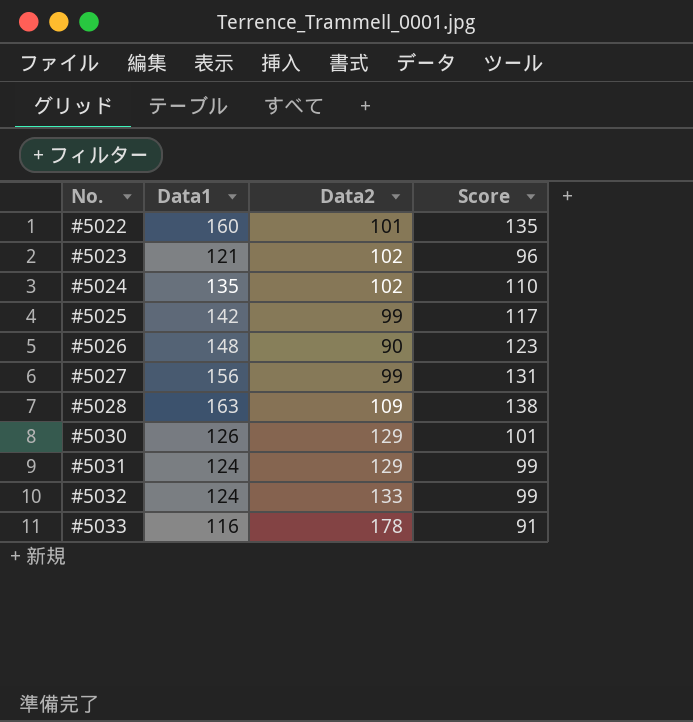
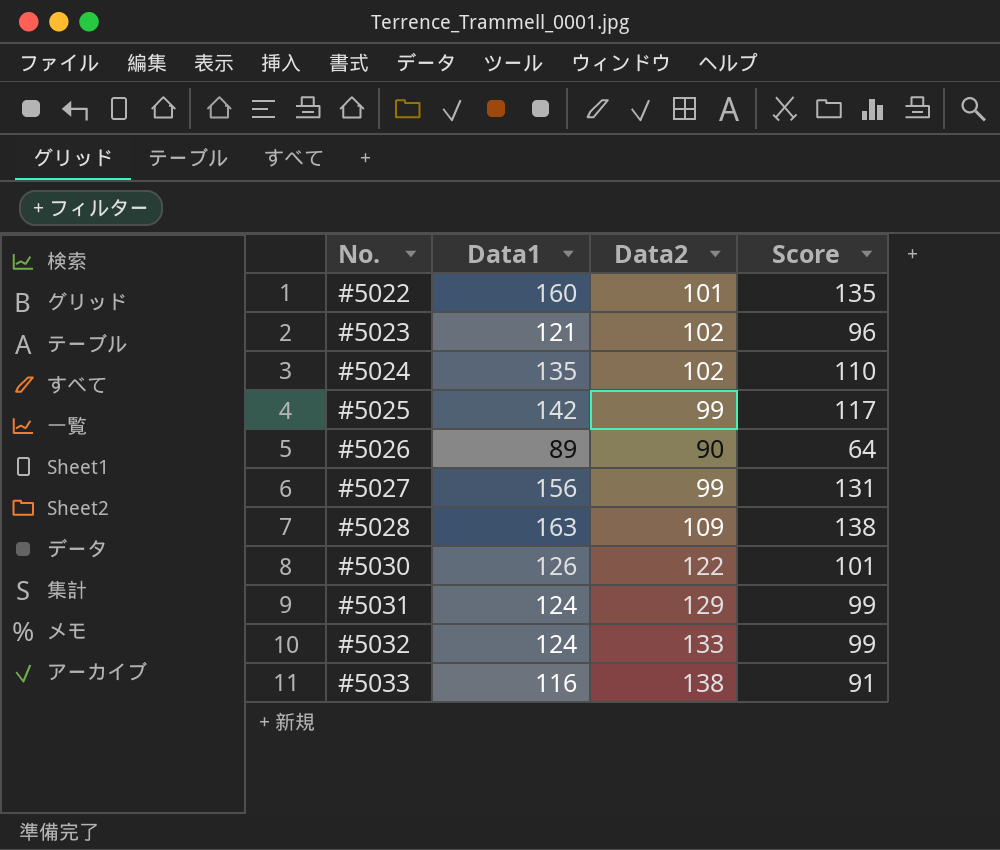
#5026 | Data1: 148 -> 89
#5026 | Score: 123 -> 64
#5030 | Data2: 129 -> 122
#5033 | Data2: 178 -> 138

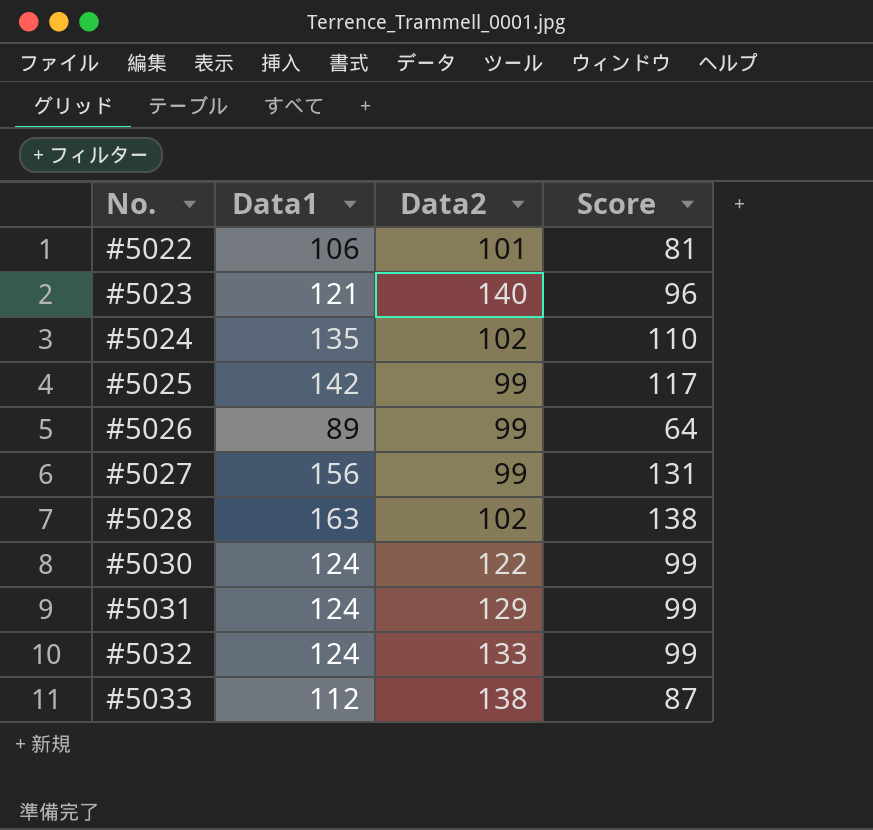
#5022 | Data1: 160 -> 106
#5022 | Score: 135 -> 81
#5023 | Data2: 102 -> 140
#5026 | Data2: 90 -> 99
#5028 | Data2: 109 -> 102
#5030 | Data1: 126 -> 124
#5030 | Score: 101 -> 99
#5033 | Data1: 116 -> 112
#5033 | Score: 91 -> 87

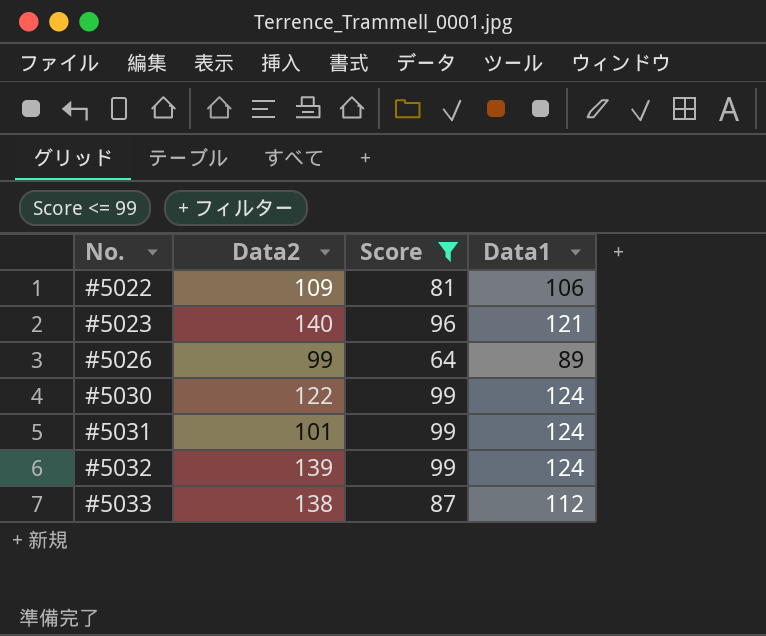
filter: none -> Score <= 99
column Data1 | position: 2 -> 4
#5022 | Data2: 101 -> 109
#5031 | Data2: 129 -> 101
#5032 | Data2: 133 -> 139

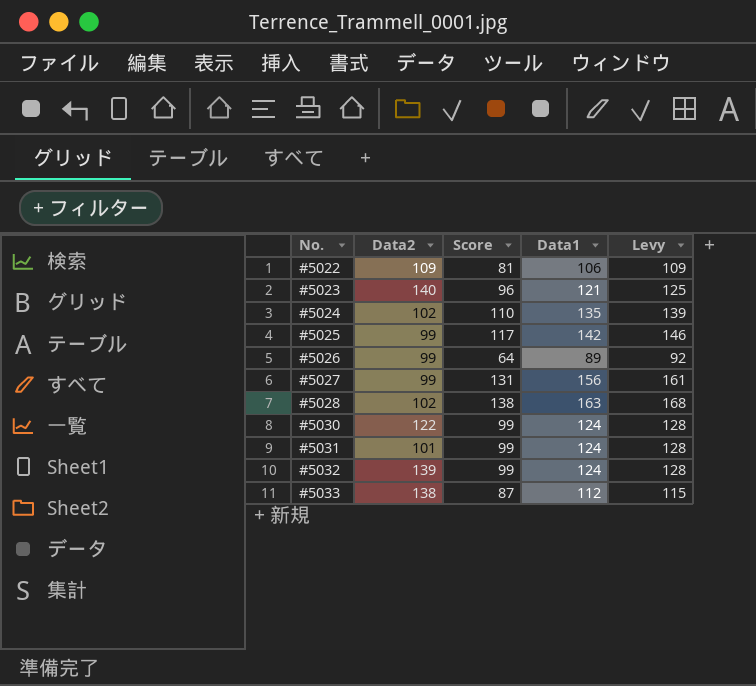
filter: Score <= 99 -> none
column Levy | formula: none -> [Data1] * 1.03

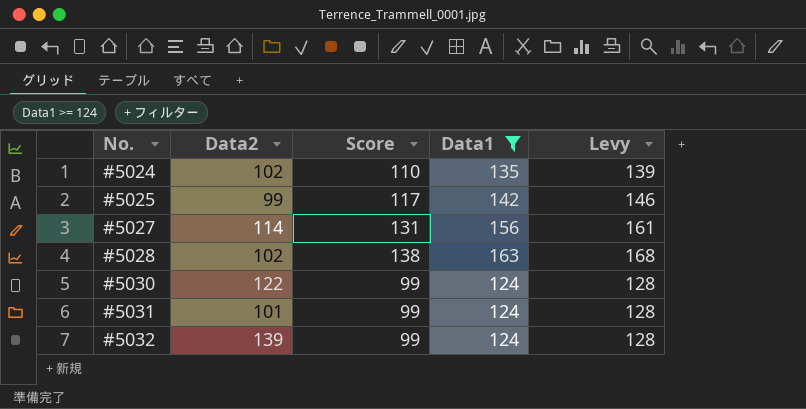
filter: none -> Data1 >= 124
#5027 | Data2: 99 -> 114

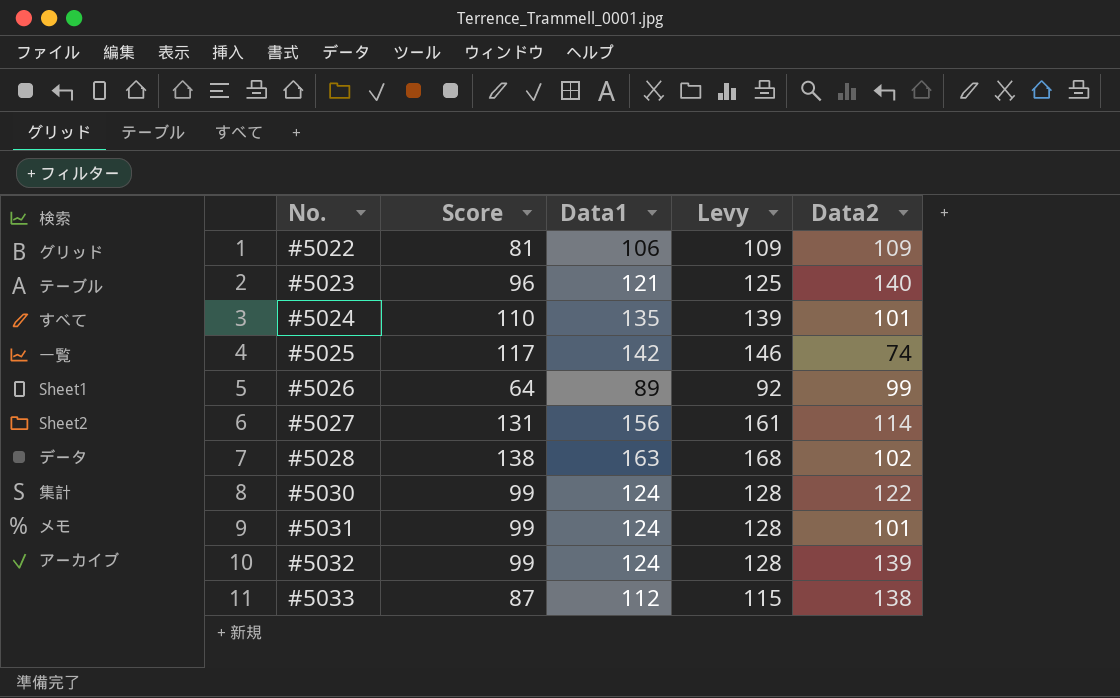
filter: Data1 >= 124 -> none
column Data2 | position: 2 -> 5
#5024 | Data2: 102 -> 101
#5025 | Data2: 99 -> 74

